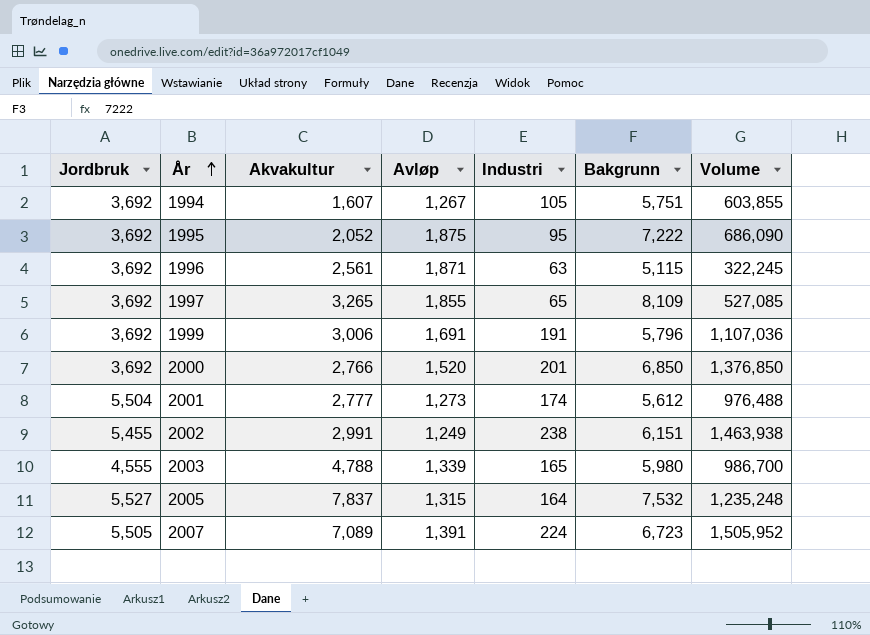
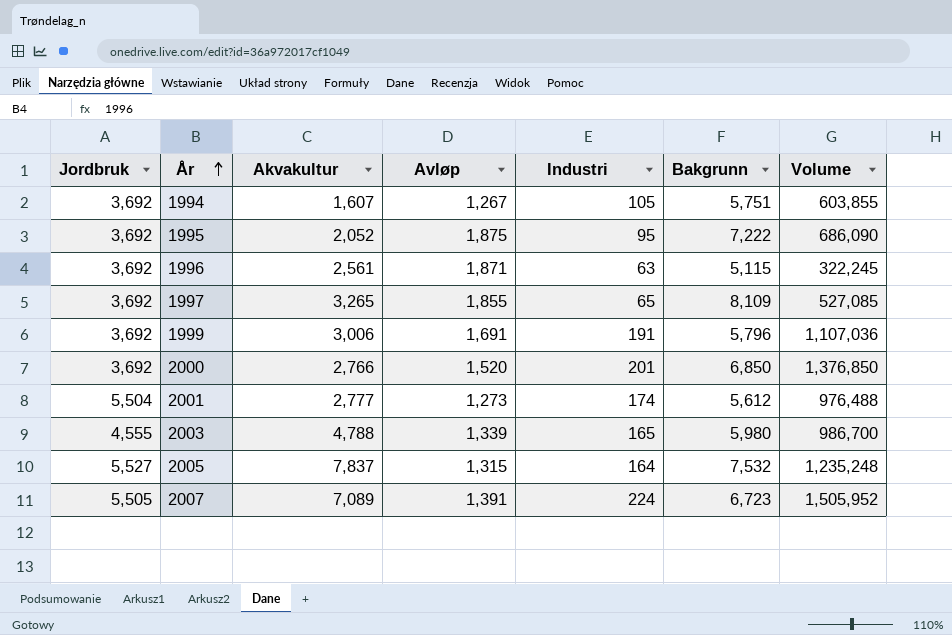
row 2002: 5,455 | 2,991 | 1,249 | 238 | 6,151 | 1,463,938 -> none

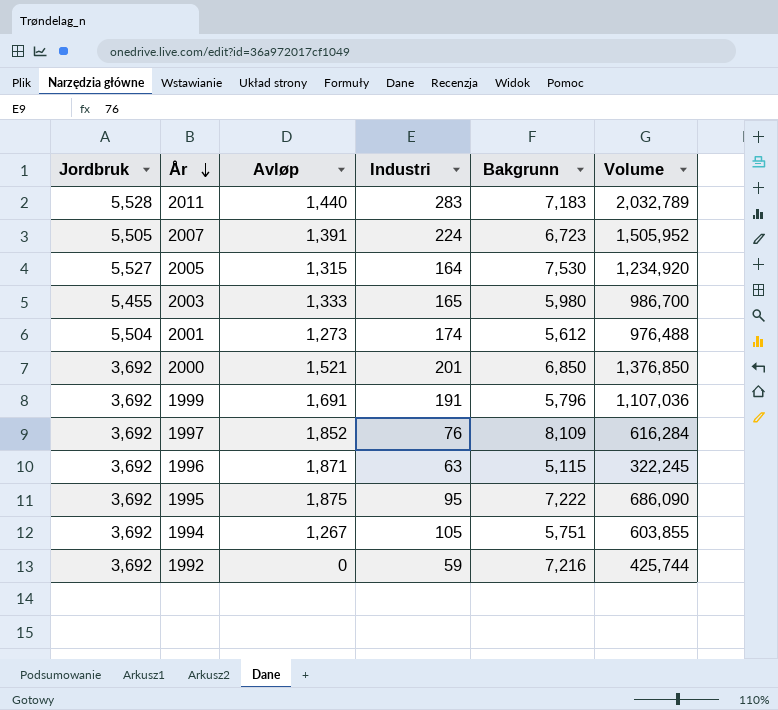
row order: År ascending -> År descending
column Akvakultur | position: 3 -> none
row 2011: none -> 5,528 | 1,440 | 283 | 7,183 | 2,032,789
2005 | Bakgrunn: 7,532 -> 7,530
2005 | Volume: 1,235,248 -> 1,234,920
2003 | Jordbruk: 4,555 -> 5,455
2003 | Avløp: 1,339 -> 1,333
2000 | Avløp: 1,520 -> 1,521
1997 | Avløp: 1,855 -> 1,852
1997 | Industri: 65 -> 76
1997 | Volume: 527,085 -> 616,284
row 1992: none -> 3,692 | 0 | 59 | 7,216 | 425,744

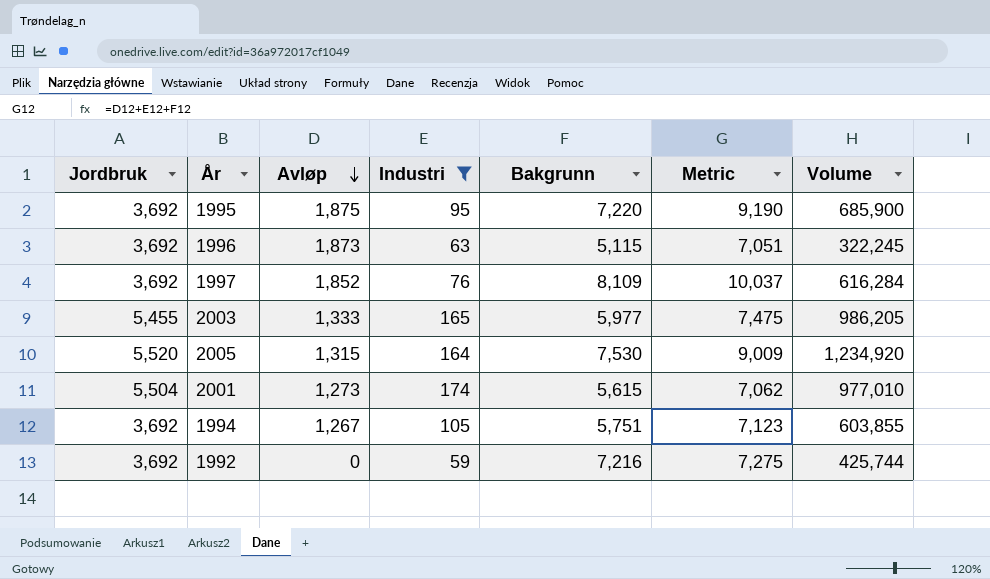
filter: none -> Industri <= 174
row order: År descending -> Avløp descending
column Metric | formula: none -> [Avløp] + [Industri] + [Bakgrunn]
1995 | Bakgrunn: 7,222 -> 7,220
1995 | Volume: 686,090 -> 685,900
1996 | Avløp: 1,871 -> 1,873
2003 | Bakgrunn: 5,980 -> 5,977
2003 | Volume: 986,700 -> 986,205
2005 | Jordbruk: 5,527 -> 5,520
2001 | Bakgrunn: 5,612 -> 5,615
2001 | Volume: 976,488 -> 977,010

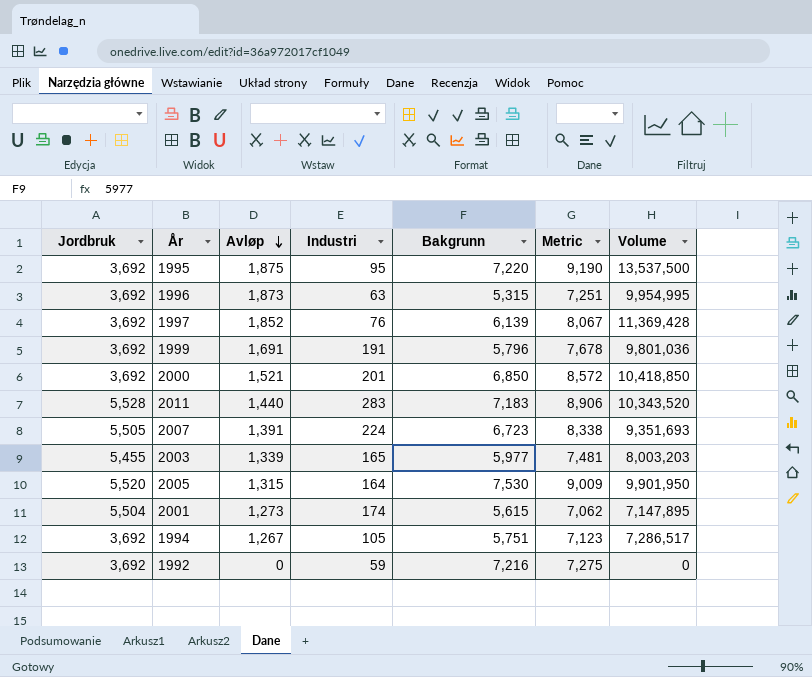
filter: Industri <= 174 -> none
column Volume | formula: [Industri] * [Bakgrunn] -> [Avløp] * [Bakgrunn]
1996 | Bakgrunn: 5,115 -> 5,315
1996 | Metric: 7,051 -> 7,251
1997 | Bakgrunn: 8,109 -> 6,139
1997 | Metric: 10,037 -> 8,067
2003 | Avløp: 1,333 -> 1,339
2003 | Metric: 7,475 -> 7,481

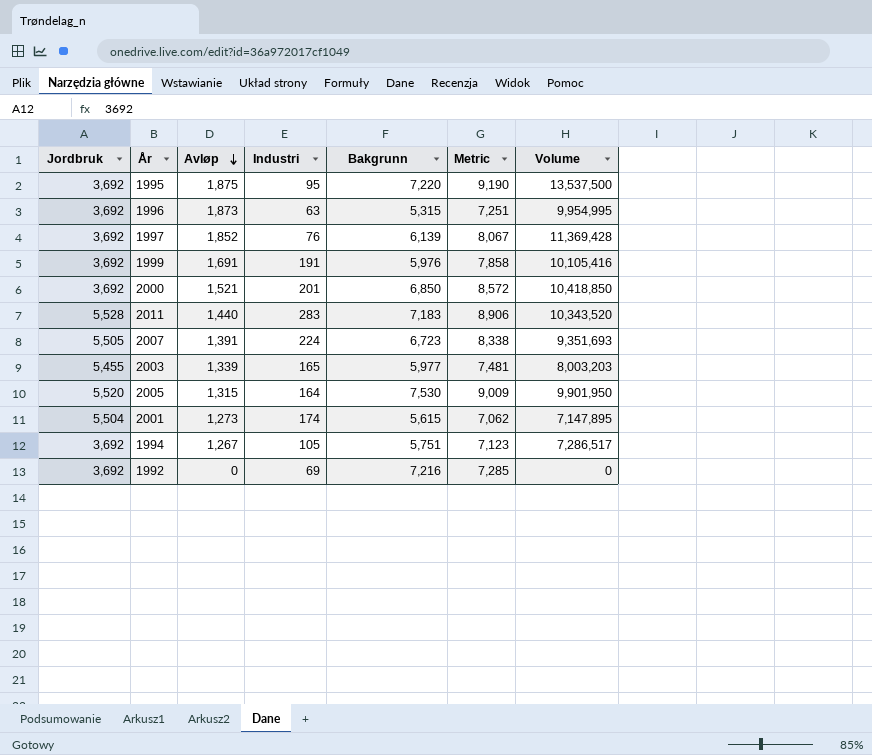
1999 | Bakgrunn: 5,796 -> 5,976
1999 | Metric: 7,678 -> 7,858
1999 | Volume: 9,801,036 -> 10,105,416
1992 | Industri: 59 -> 69
1992 | Metric: 7,275 -> 7,285

